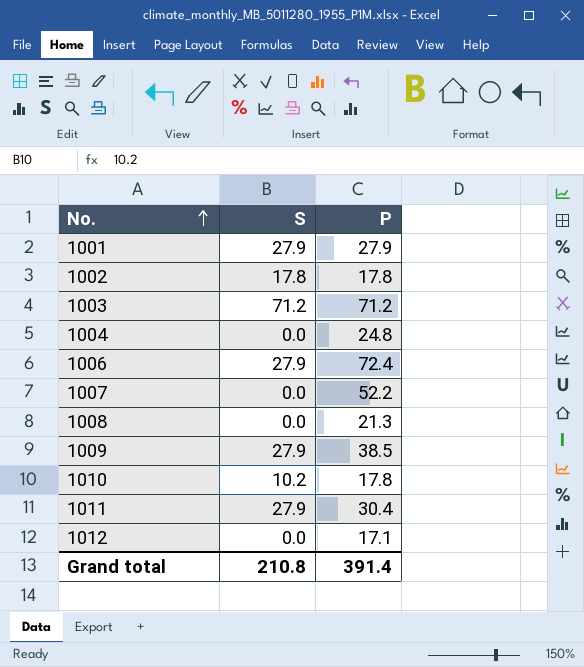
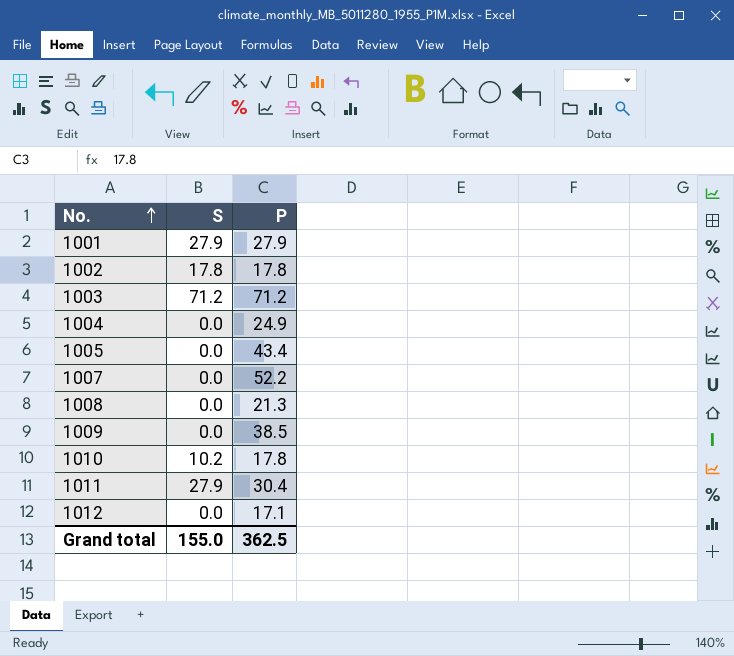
row 1006: 27.9 | 72.4 -> none
1004 | P: 24.8 -> 24.9
row 1005: none -> 0.0 | 43.4
1009 | S: 27.9 -> 0.0
Grand total | S: 210.8 -> 155.0
Grand total | P: 391.4 -> 362.5

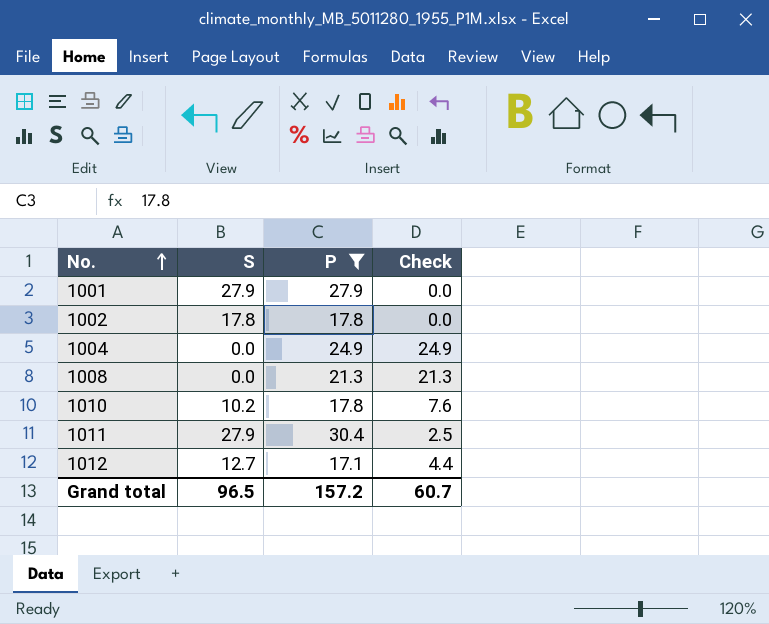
filter: none -> P <= 30.4
column Check | formula: none -> [P] - [S]
1012 | S: 0.0 -> 12.7
Grand total | S: 155.0 -> 96.5
Grand total | P: 362.5 -> 157.2

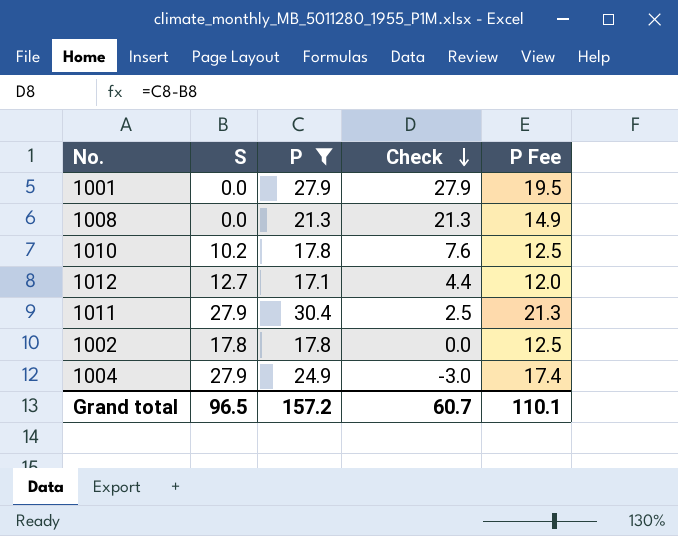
row order: No. ascending -> Check descending
column P Fee | formula: none -> [P] * 0.7
1001 | S: 27.9 -> 0.0
1001 | Check: 0.0 -> 27.9
1004 | S: 0.0 -> 27.9
1004 | Check: 24.9 -> -3.0

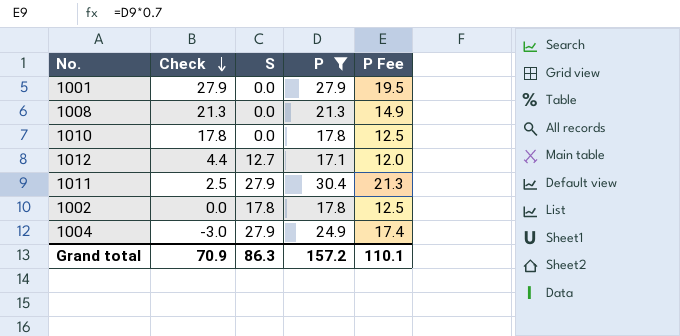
column Check | position: 4 -> 2
1010 | Check: 7.6 -> 17.8
1010 | S: 10.2 -> 0.0
Grand total | Check: 60.7 -> 70.9
Grand total | S: 96.5 -> 86.3

